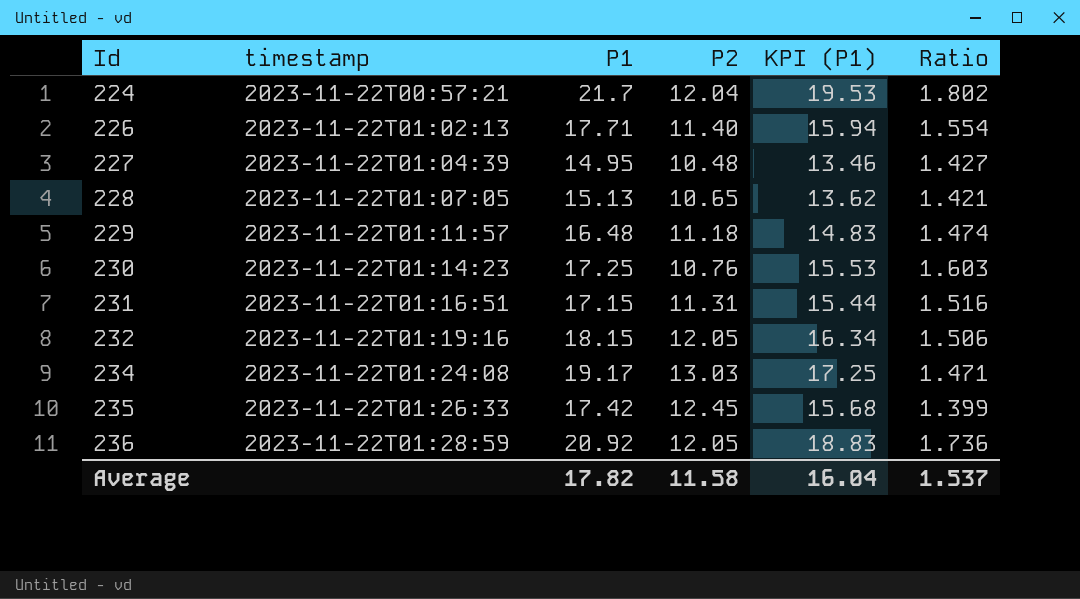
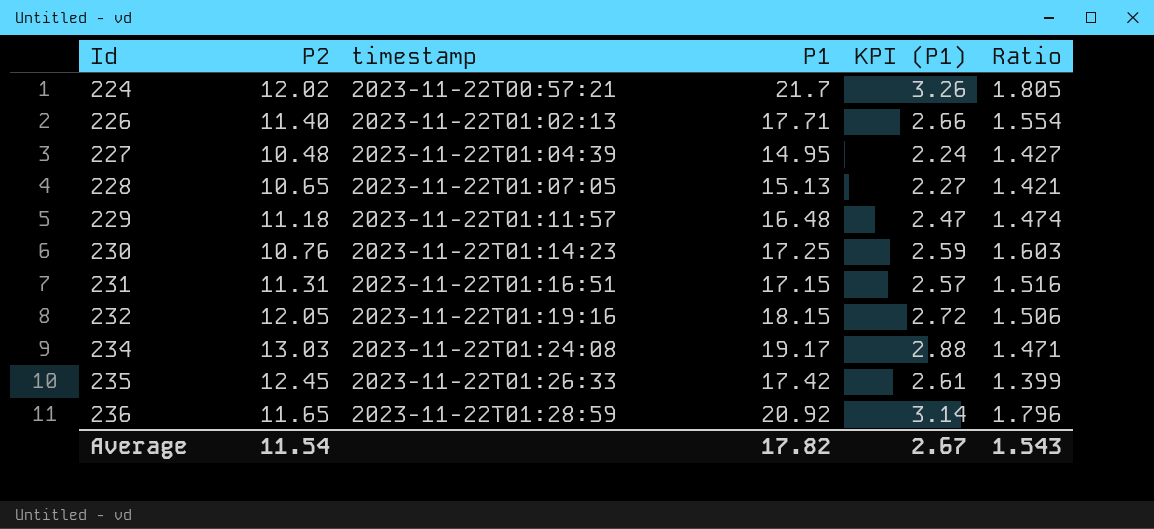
column P2 | position: 4 -> 2
column KPI (P1) | formula: [P1] * 0.9 -> [P1] * 0.15
224 | P2: 12.04 -> 12.02
224 | Ratio: 1.802 -> 1.805
236 | P2: 12.05 -> 11.65
236 | Ratio: 1.736 -> 1.796
Average | P2: 11.58 -> 11.54
Average | KPI (P1): 16.04 -> 2.67
Average | Ratio: 1.537 -> 1.543

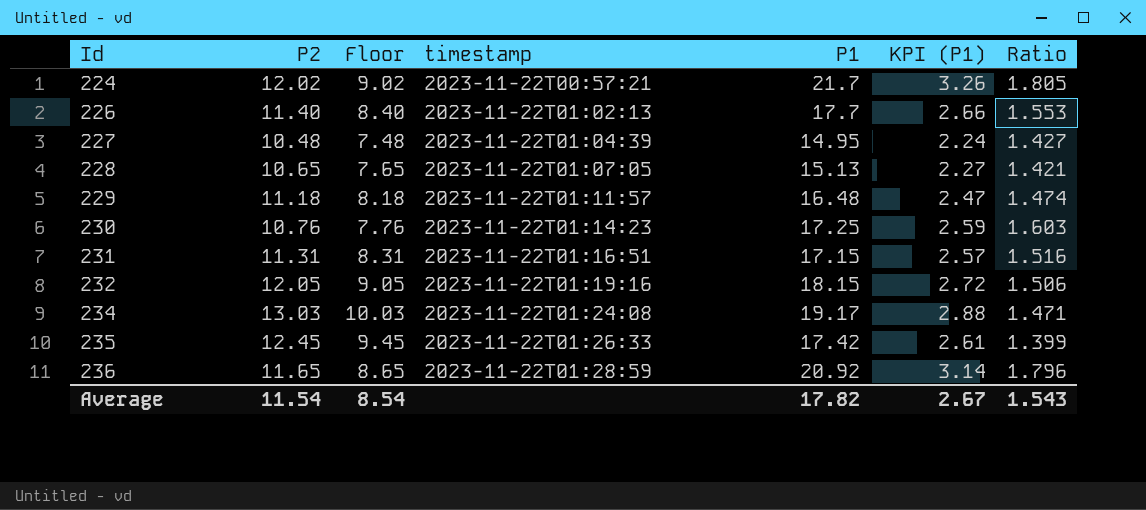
column Floor | formula: none -> [P2] - 3
226 | P1: 17.71 -> 17.7
226 | Ratio: 1.554 -> 1.553

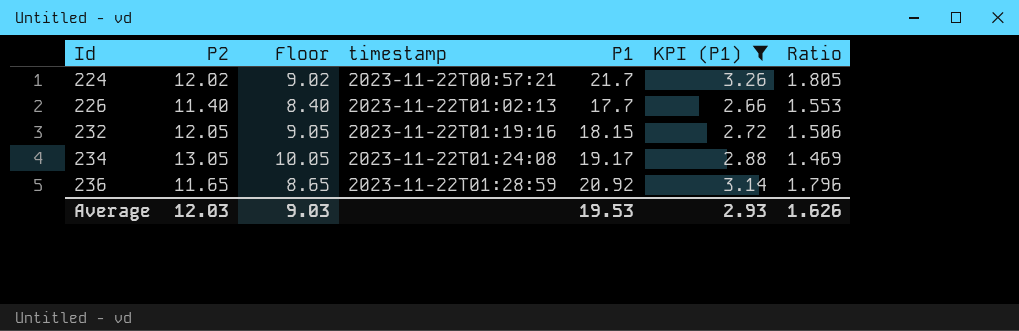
filter: none -> KPI (P1) >= 2.66
234 | P2: 13.03 -> 13.05
234 | Floor: 10.03 -> 10.05
234 | Ratio: 1.471 -> 1.469
Average | P2: 11.54 -> 12.03
Average | Floor: 8.54 -> 9.03
Average | P1: 17.82 -> 19.53
Average | KPI (P1): 2.67 -> 2.93
Average | Ratio: 1.543 -> 1.626

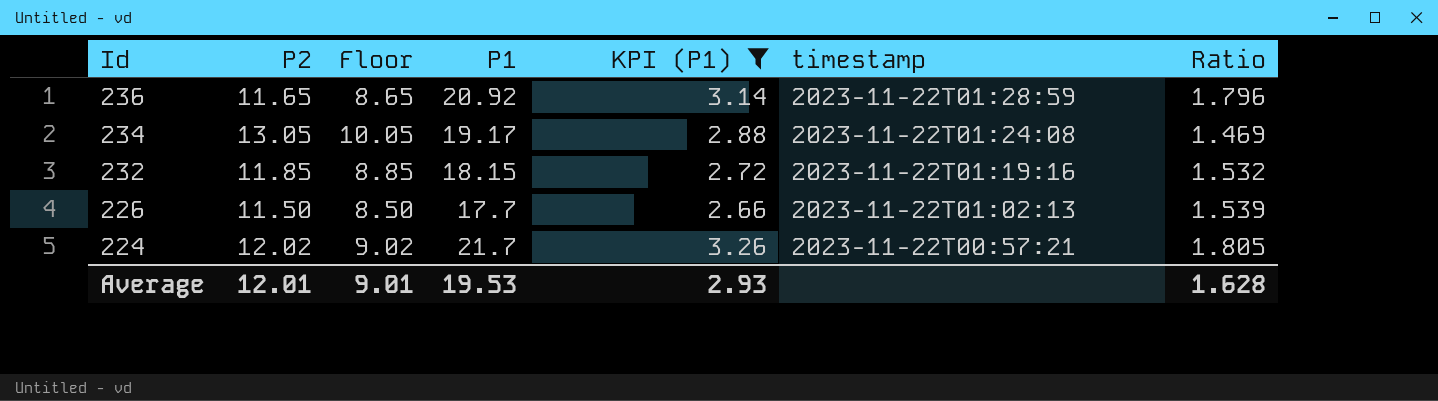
row order: Id ascending -> Id descending
column timestamp | position: 4 -> 6
232 | P2: 12.05 -> 11.85
232 | Floor: 9.05 -> 8.85
232 | Ratio: 1.506 -> 1.532
226 | P2: 11.40 -> 11.50
226 | Floor: 8.40 -> 8.50
226 | Ratio: 1.553 -> 1.539
Average | P2: 12.03 -> 12.01
Average | Floor: 9.03 -> 9.01
Average | Ratio: 1.626 -> 1.628

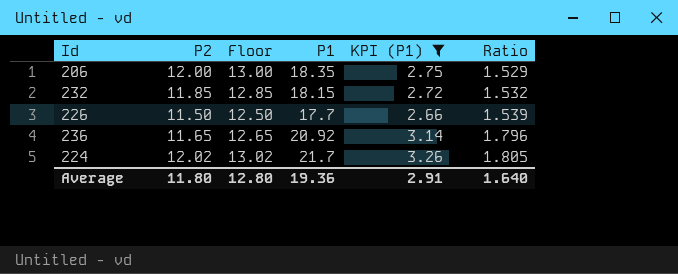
row order: Id descending -> Ratio ascending
column timestamp | position: 6 -> none
column Floor | formula: [P2] - 3 -> [P2] + 1
row 234: 13.05 | 10.05 | 19.17 | 2.88 | 2023-11-22T01:24:08 | 1.469 -> none
row 206: none -> 12.00 | 13.00 | 18.35 | 2.75 | 1.529
Average | P2: 12.01 -> 11.80
Average | Floor: 9.01 -> 12.80
Average | P1: 19.53 -> 19.36
Average | KPI (P1): 2.93 -> 2.91
Average | Ratio: 1.628 -> 1.640

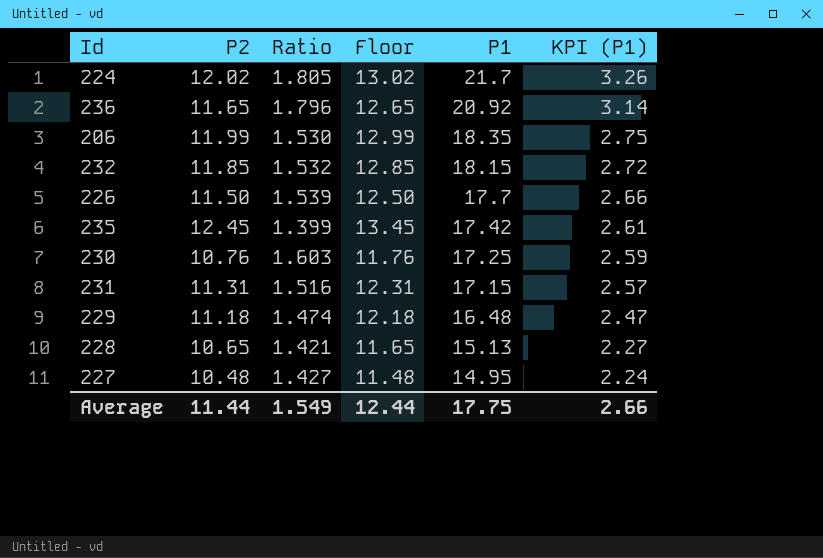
filter: KPI (P1) >= 2.66 -> none
row order: Ratio ascending -> P1 descending
column Ratio | position: 6 -> 3
206 | P2: 12.00 -> 11.99
206 | Ratio: 1.529 -> 1.530
206 | Floor: 13.00 -> 12.99
Average | P2: 11.80 -> 11.44
Average | Ratio: 1.640 -> 1.549
Average | Floor: 12.80 -> 12.44
Average | P1: 19.36 -> 17.75
Average | KPI (P1): 2.91 -> 2.66

